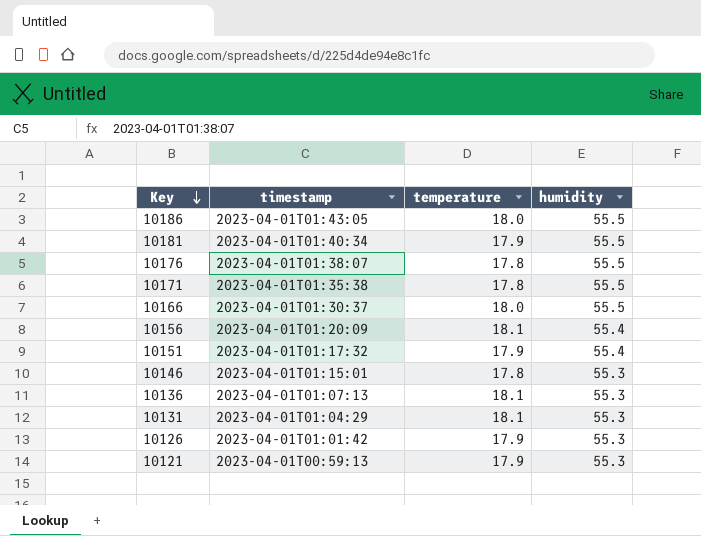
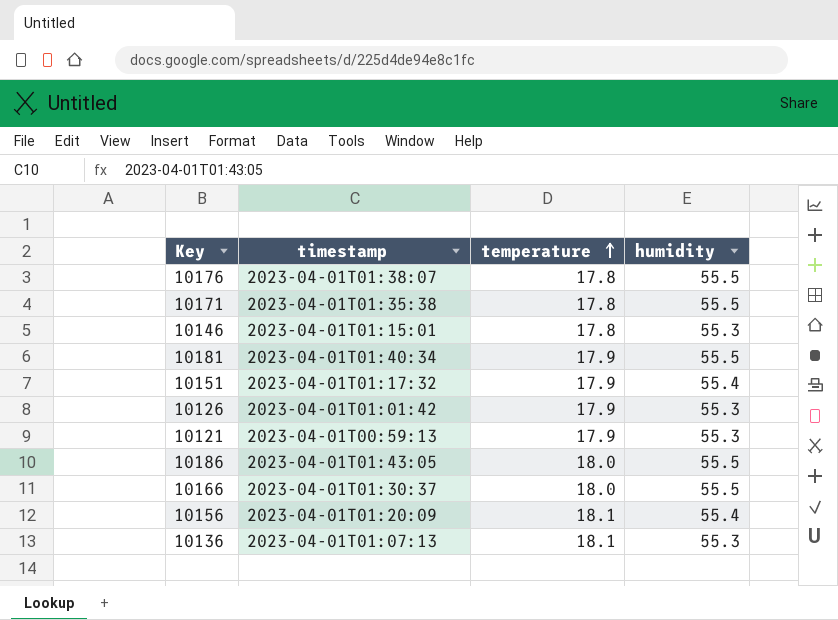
row order: Key descending -> temperature ascending
row 10131: 2023-04-01T01:04:29 | 18.1 | 55.3 -> none

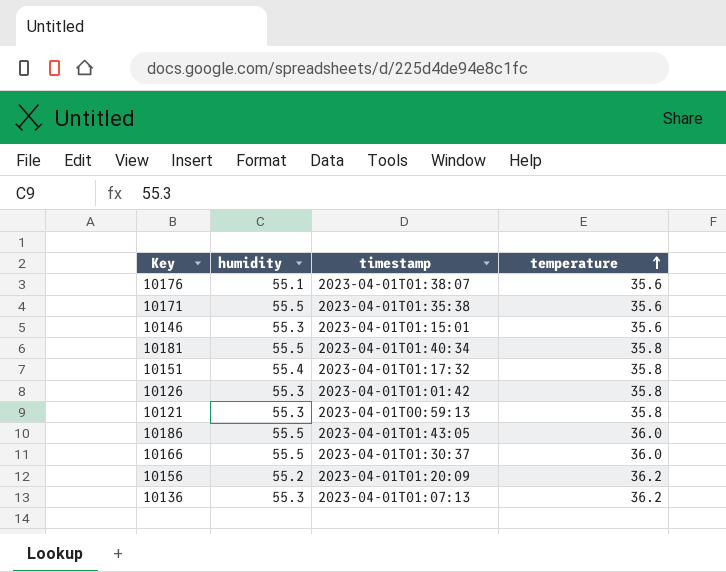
column humidity | position: 4 -> 2
10176 | humidity: 55.5 -> 55.1
10176 | temperature: 17.8 -> 35.6
10171 | temperature: 17.8 -> 35.6
10146 | temperature: 17.8 -> 35.6
10181 | temperature: 17.9 -> 35.8
10151 | temperature: 17.9 -> 35.8
10126 | temperature: 17.9 -> 35.8
10121 | temperature: 17.9 -> 35.8
10186 | temperature: 18.0 -> 36.0
10166 | temperature: 18.0 -> 36.0
10156 | humidity: 55.4 -> 55.2
10156 | temperature: 18.1 -> 36.2
10136 | temperature: 18.1 -> 36.2

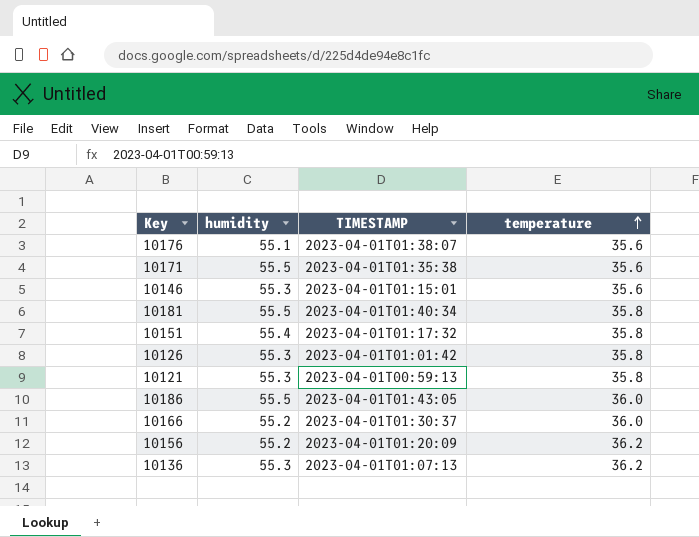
column name: timestamp -> TIMESTAMP
10166 | humidity: 55.5 -> 55.2

